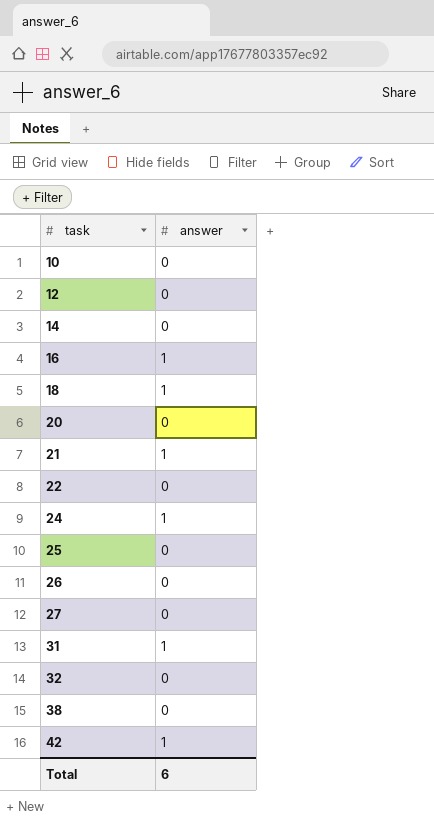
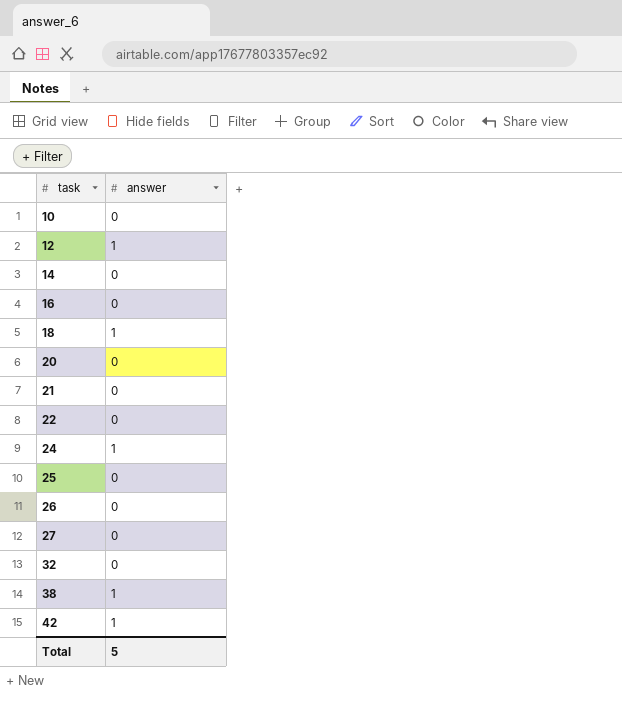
row 31: 1 -> none
12 | answer: 0 -> 1
16 | answer: 1 -> 0
21 | answer: 1 -> 0
38 | answer: 0 -> 1
Total | answer: 6 -> 5

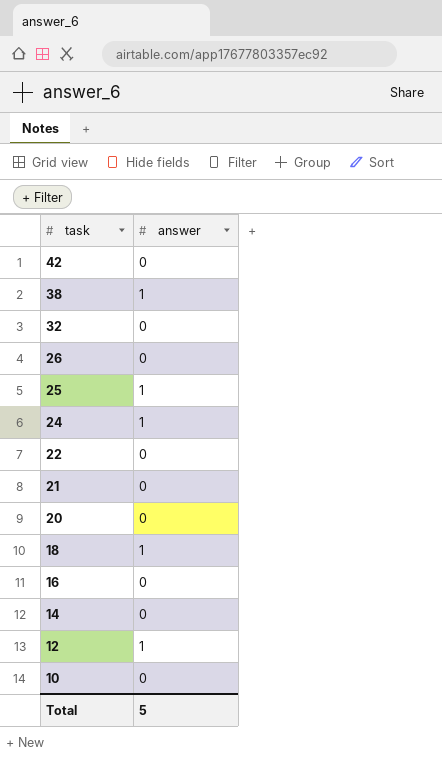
row order: task ascending -> task descending
row 27: 0 -> none
42 | answer: 1 -> 0
25 | answer: 0 -> 1

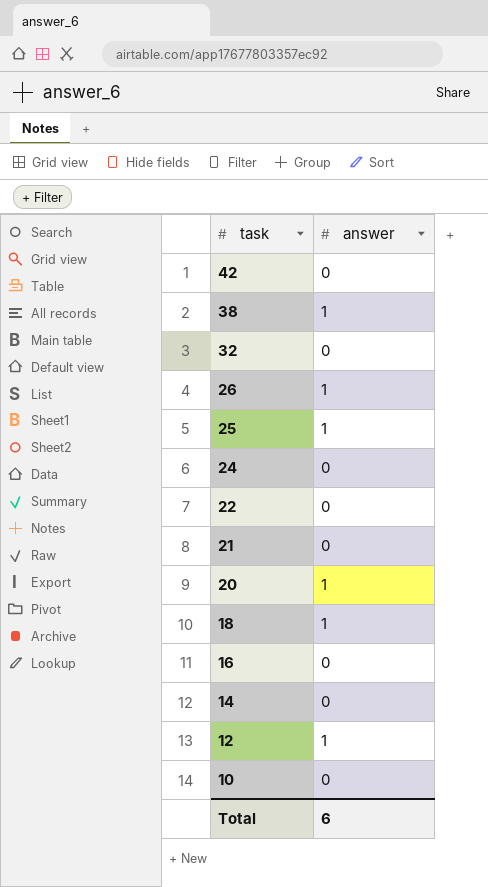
26 | answer: 0 -> 1
24 | answer: 1 -> 0
20 | answer: 0 -> 1
Total | answer: 5 -> 6

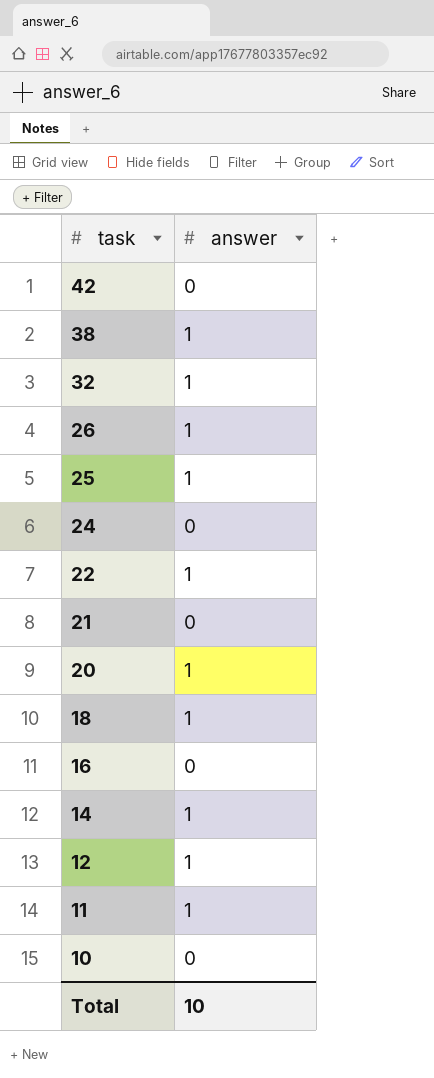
32 | answer: 0 -> 1
22 | answer: 0 -> 1
14 | answer: 0 -> 1
row 11: none -> 1
Total | answer: 6 -> 10

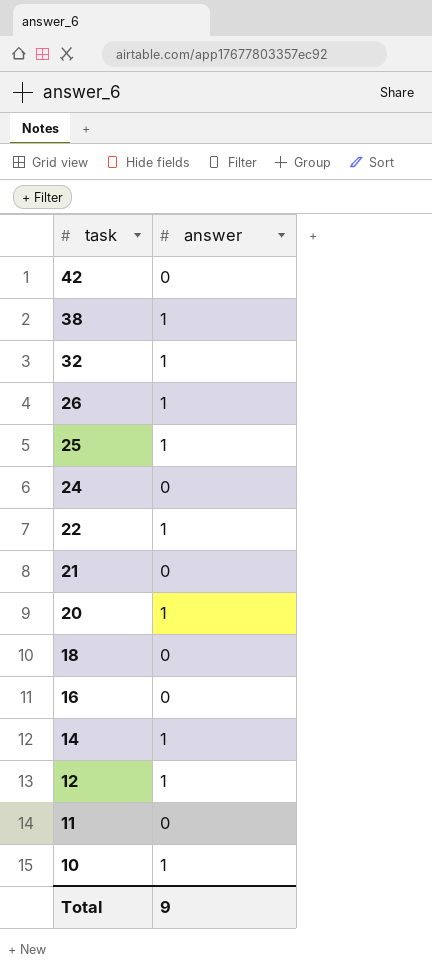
18 | answer: 1 -> 0
11 | answer: 1 -> 0
10 | answer: 0 -> 1
Total | answer: 10 -> 9

